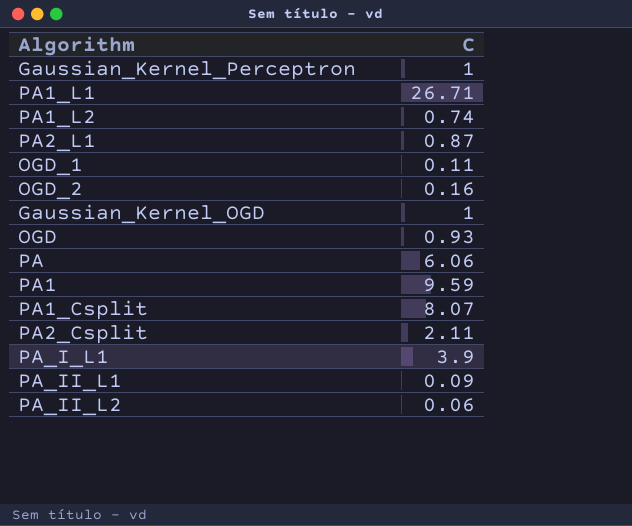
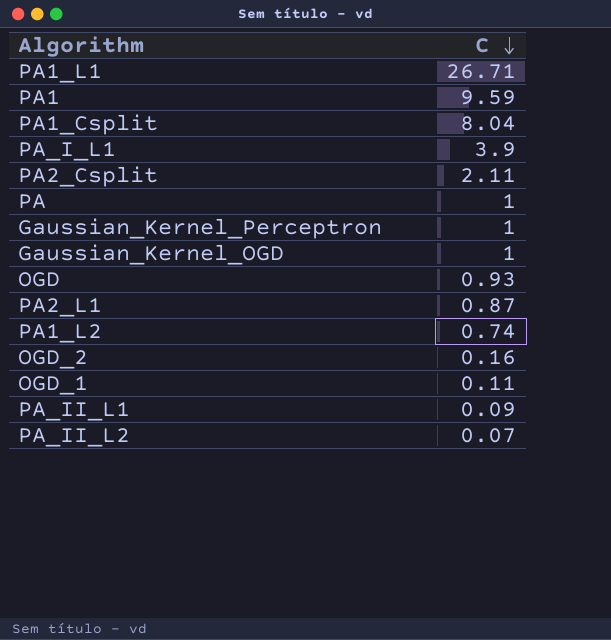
row order: none -> C descending
PA1_Csplit | C: 8.07 -> 8.04
PA | C: 6.06 -> 1
PA_II_L2 | C: 0.06 -> 0.07

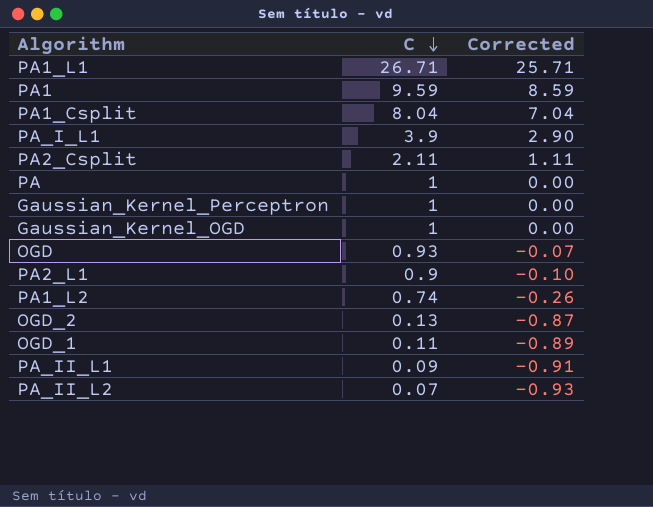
column Corrected | formula: none -> [C] - 1
PA2_L1 | C: 0.87 -> 0.9
OGD_2 | C: 0.16 -> 0.13

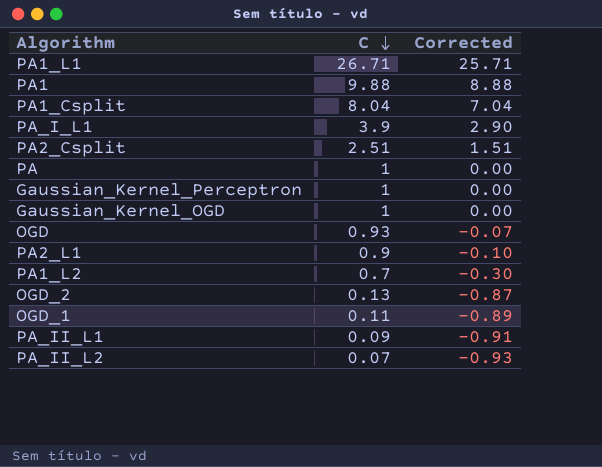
PA1 | C: 9.59 -> 9.88
PA1 | Corrected: 8.59 -> 8.88
PA2_Csplit | C: 2.11 -> 2.51
PA2_Csplit | Corrected: 1.11 -> 1.51
PA1_L2 | C: 0.74 -> 0.7
PA1_L2 | Corrected: -0.26 -> -0.30

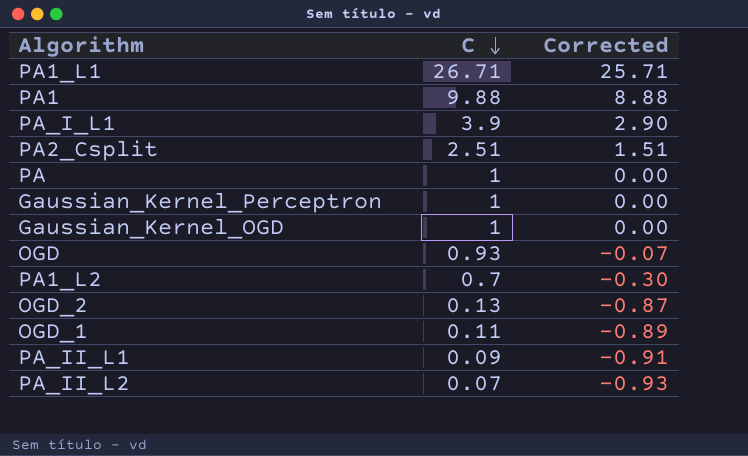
row PA1_Csplit: 8.04 | 7.04 -> none
row PA2_L1: 0.9 | -0.10 -> none

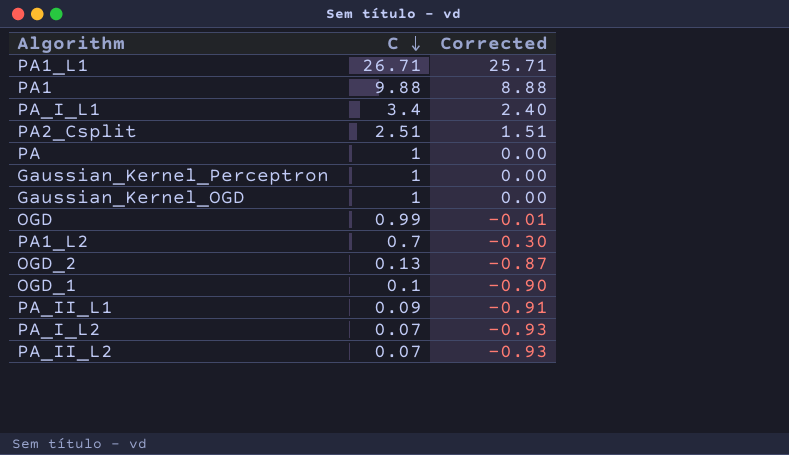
PA_I_L1 | C: 3.9 -> 3.4
PA_I_L1 | Corrected: 2.90 -> 2.40
OGD | C: 0.93 -> 0.99
OGD | Corrected: -0.07 -> -0.01
OGD_1 | C: 0.11 -> 0.1
OGD_1 | Corrected: -0.89 -> -0.90
row PA_I_L2: none -> 0.07 | -0.93

